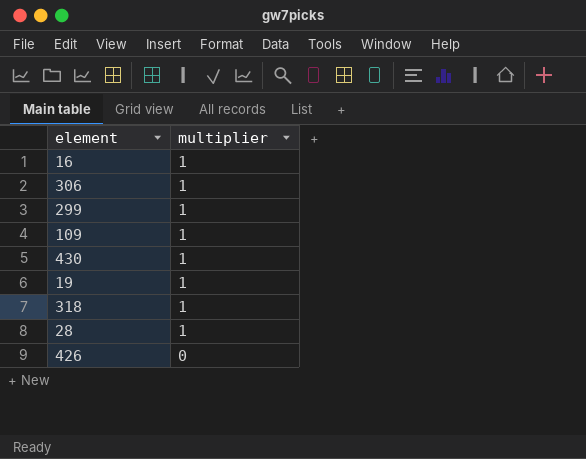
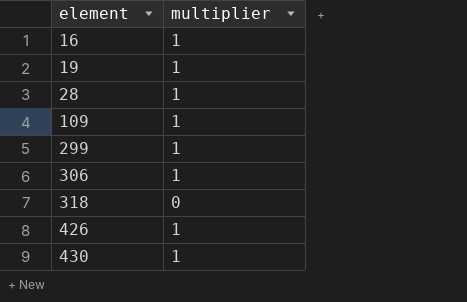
row order: multiplier descending -> element ascending
318 | multiplier: 1 -> 0
426 | multiplier: 0 -> 1

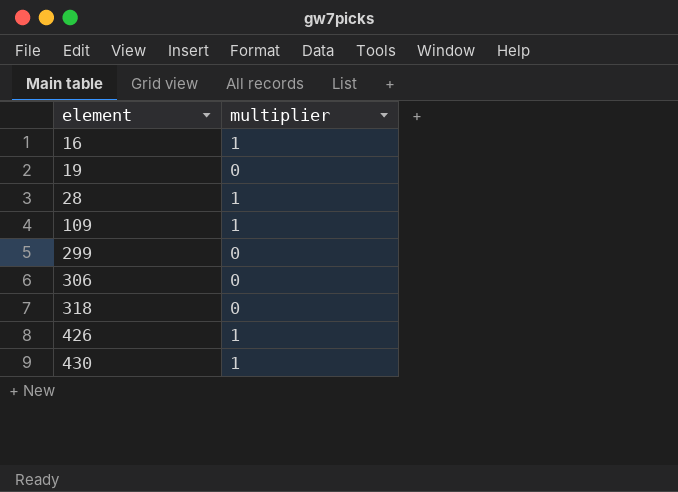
19 | multiplier: 1 -> 0
299 | multiplier: 1 -> 0
306 | multiplier: 1 -> 0

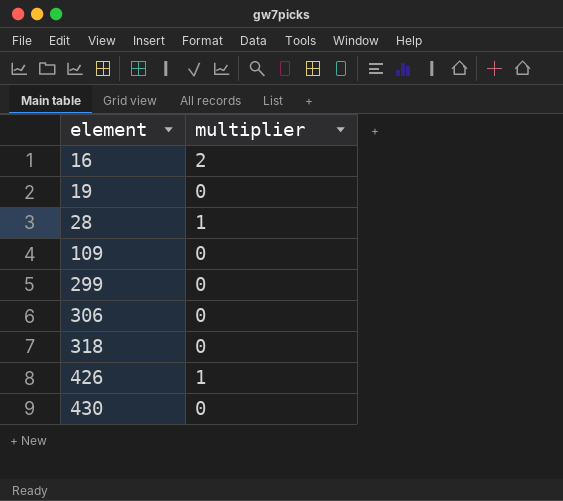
16 | multiplier: 1 -> 2
109 | multiplier: 1 -> 0
430 | multiplier: 1 -> 0

